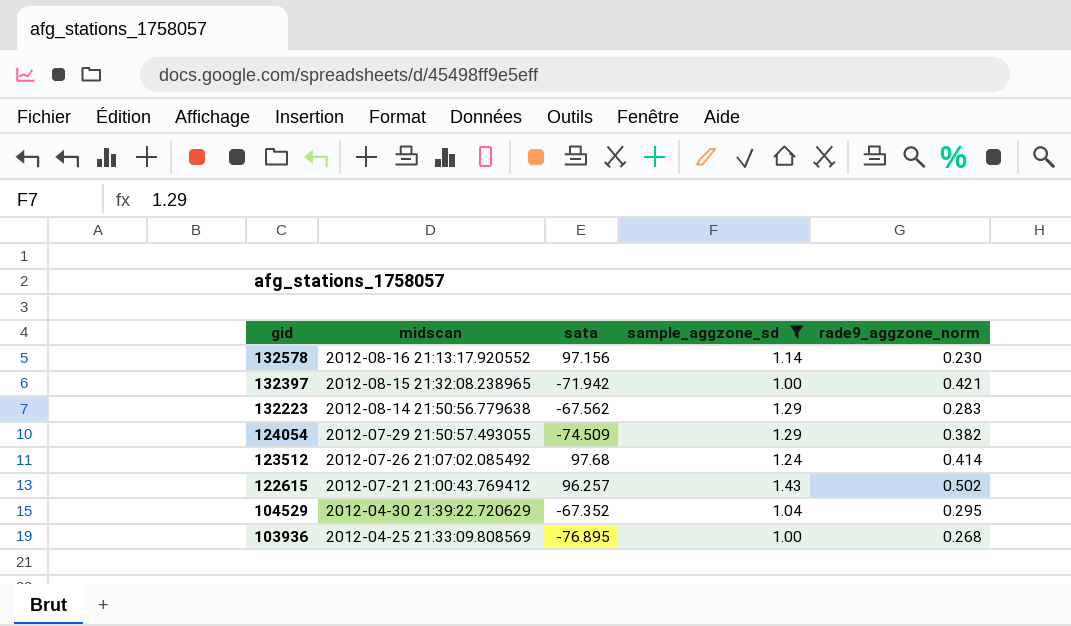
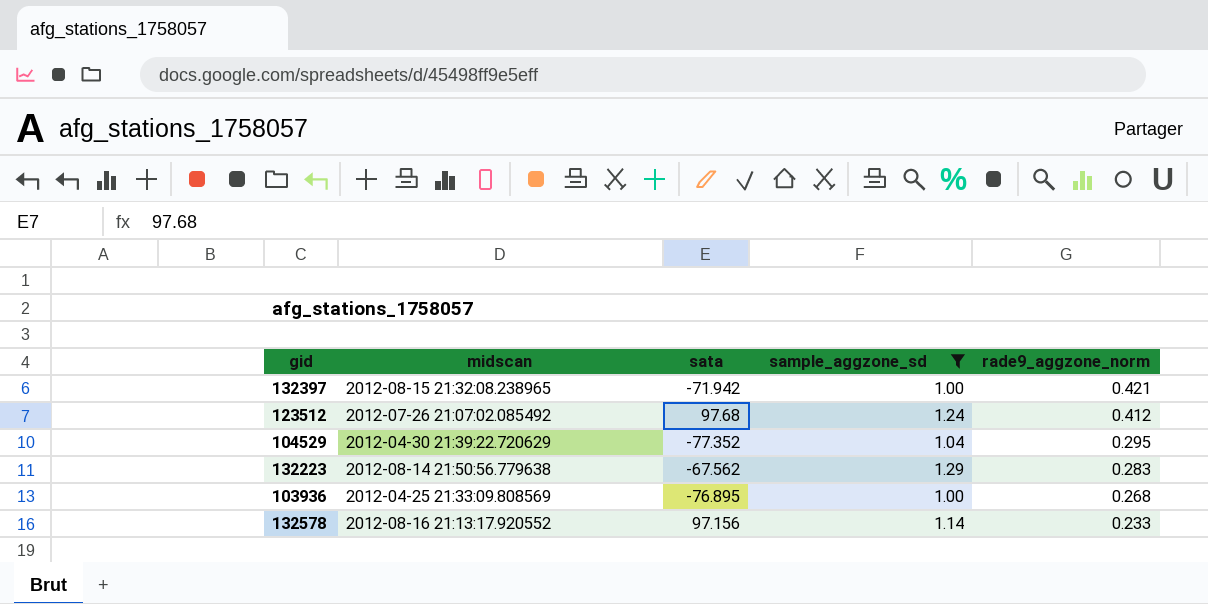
row order: gid descending -> rade9_aggzone_norm descending
row 124054: 2012-07-29 21:50:57.493055 | -74.509 | 1.29 | 0.382 -> none
row 122615: 2012-07-21 21:00:43.769412 | 96.257 | 1.43 | 0.502 -> none
123512 | rade9_aggzone_norm: 0.414 -> 0.412
104529 | sata: -67.352 -> -77.352
132578 | rade9_aggzone_norm: 0.230 -> 0.233

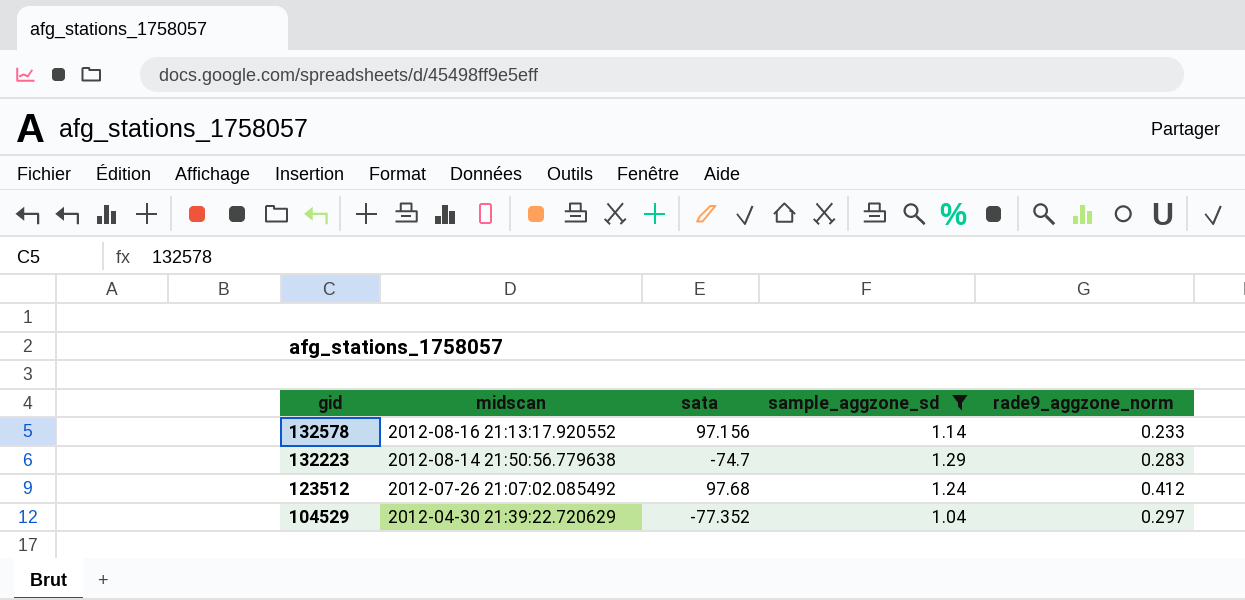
row order: rade9_aggzone_norm descending -> gid descending
row 132397: 2012-08-15 21:32:08.238965 | -71.942 | 1.00 | 0.421 -> none
row 103936: 2012-04-25 21:33:09.808569 | -76.895 | 1.00 | 0.268 -> none
132223 | sata: -67.562 -> -74.7
104529 | rade9_aggzone_norm: 0.295 -> 0.297

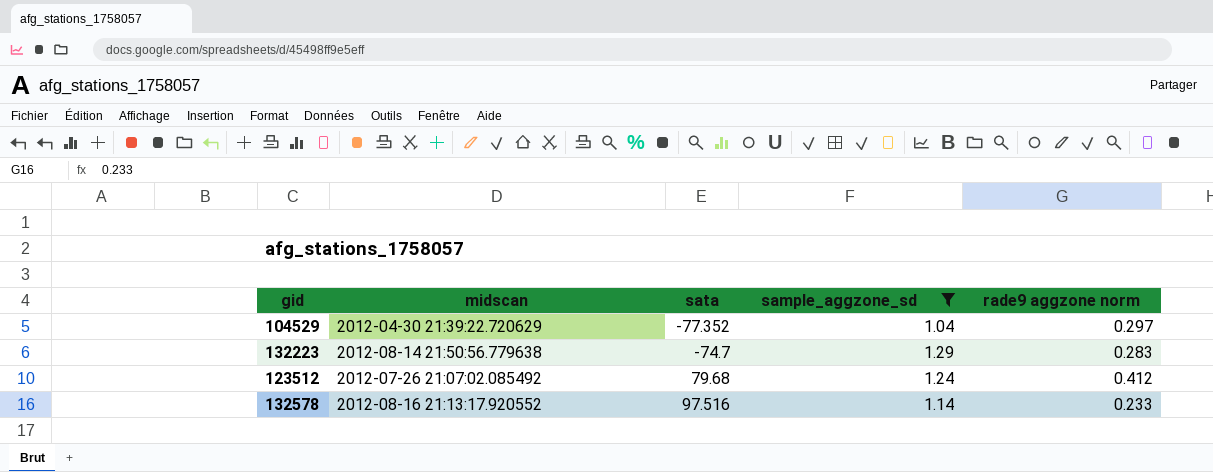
row order: gid descending -> sata ascending
column name: rade9_aggzone_norm -> rade9 aggzone norm
123512 | sata: 97.68 -> 79.68
132578 | sata: 97.156 -> 97.516

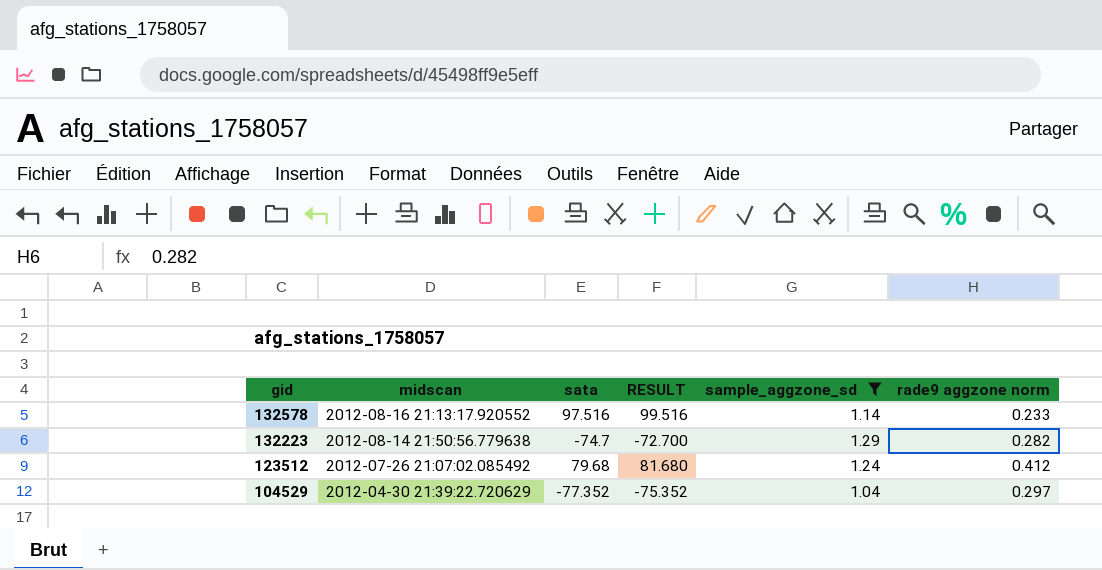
row order: sata ascending -> gid descending
column RESULT | formula: none -> [sata] + 2
132223 | rade9 aggzone norm: 0.283 -> 0.282

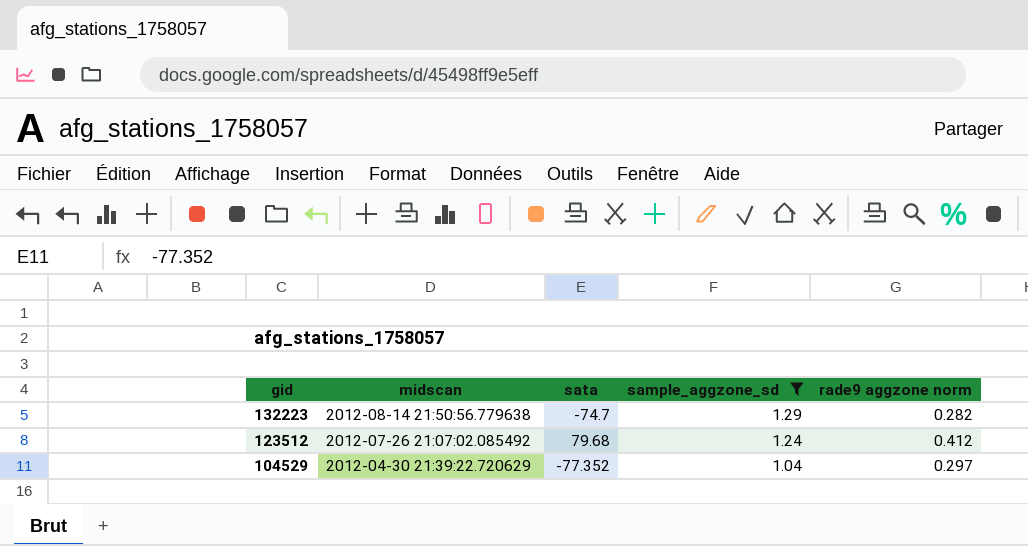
column RESULT | formula: [sata] + 2 -> none
row 132578: 2012-08-16 21:13:17.920552 | 97.516 | 99.516 | 1.14 | 0.233 -> none

